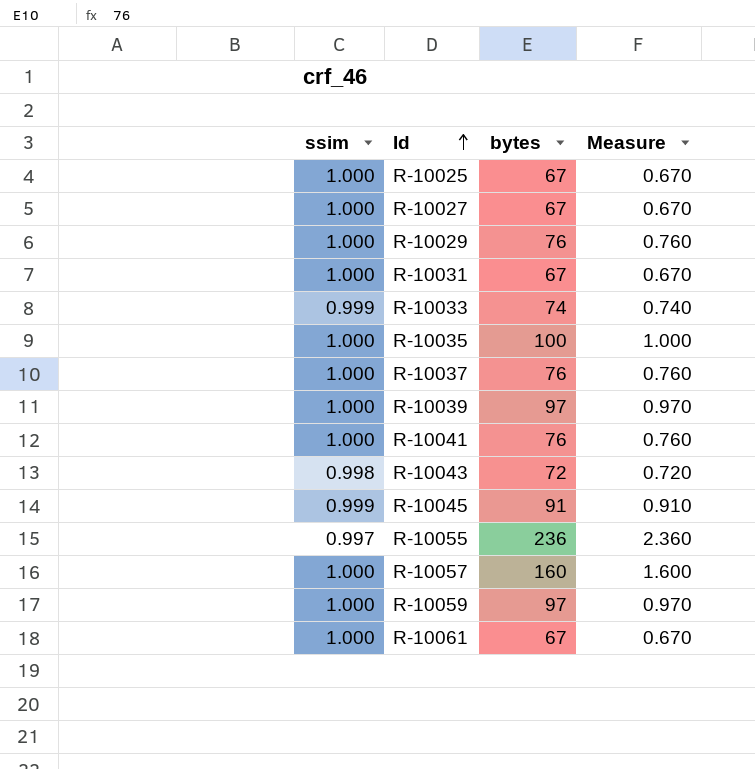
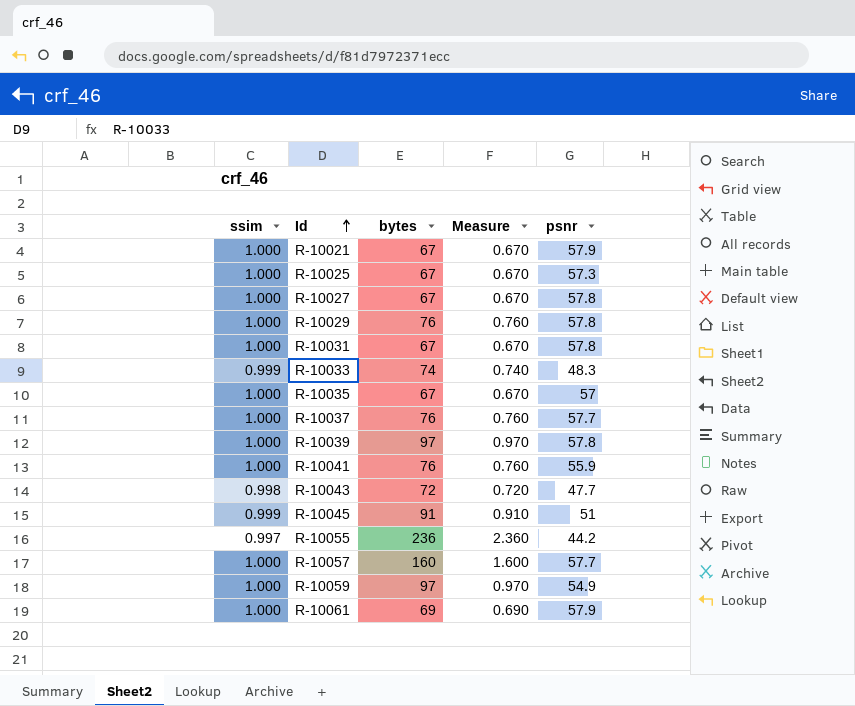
column psnr | position: none -> 5
row R-10021: none -> 1.000 | 67 | 0.670 | 57.9
R-10035 | bytes: 100 -> 67
R-10035 | Measure: 1.000 -> 0.670
R-10061 | bytes: 67 -> 69
R-10061 | Measure: 0.670 -> 0.690

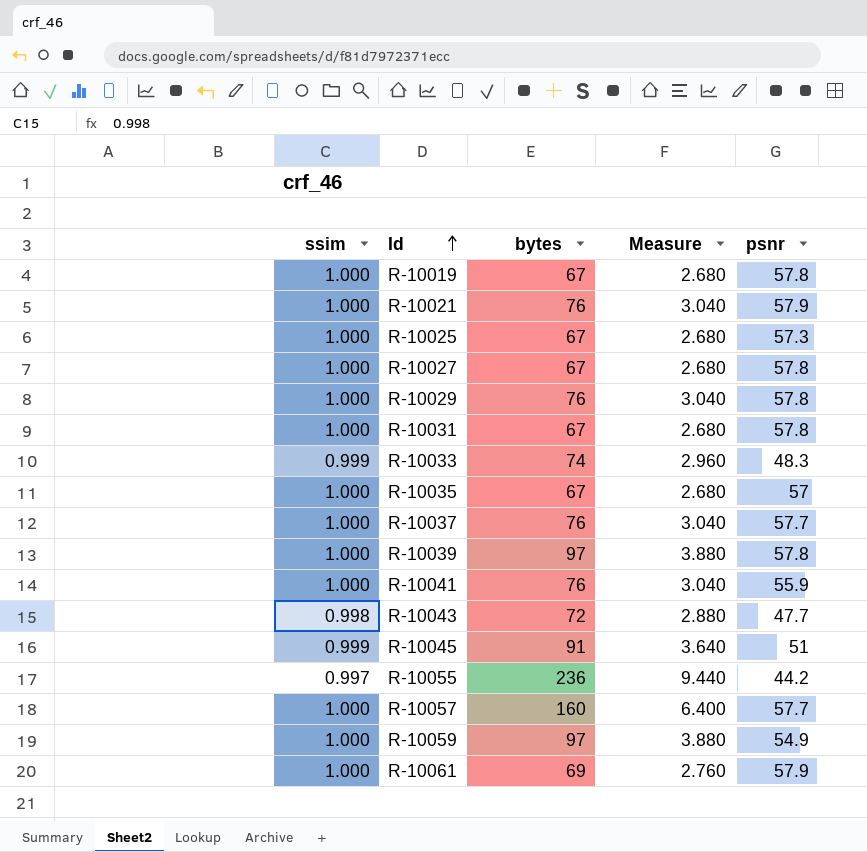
column Measure | formula: [bytes] * 0.01 -> [bytes] * 0.04
row R-10019: none -> 1.000 | 67 | 2.680 | 57.8
R-10021 | bytes: 67 -> 76

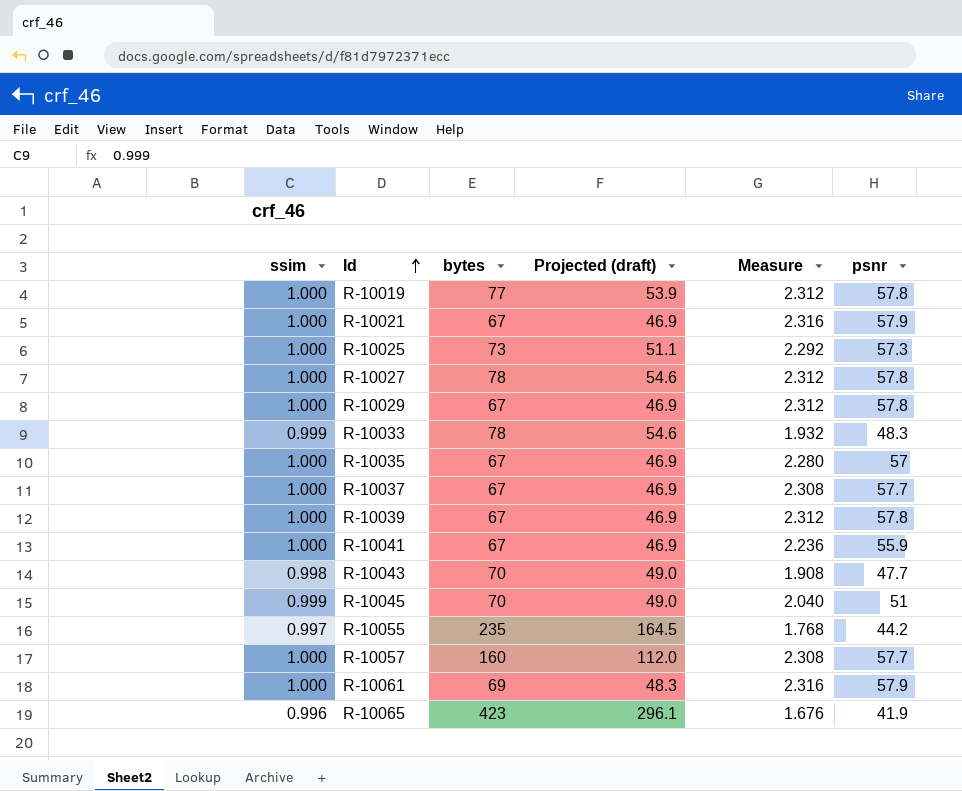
column Projected (draft) | formula: none -> [bytes] * 0.7
column Measure | formula: [bytes] * 0.04 -> [psnr] * 0.04
row R-10031: 1.000 | 67 | 2.680 | 57.8 -> none
row R-10059: 1.000 | 97 | 3.880 | 54.9 -> none
R-10019 | bytes: 67 -> 77
R-10021 | bytes: 76 -> 67
R-10025 | bytes: 67 -> 73
R-10027 | bytes: 67 -> 78
R-10029 | bytes: 76 -> 67
R-10033 | bytes: 74 -> 78
R-10037 | bytes: 76 -> 67
R-10039 | bytes: 97 -> 67
R-10041 | bytes: 76 -> 67
R-10043 | bytes: 72 -> 70
R-10045 | bytes: 91 -> 70
R-10055 | bytes: 236 -> 235
row R-10065: none -> 0.996 | 423 | 296.1 | 1.676 | 41.9

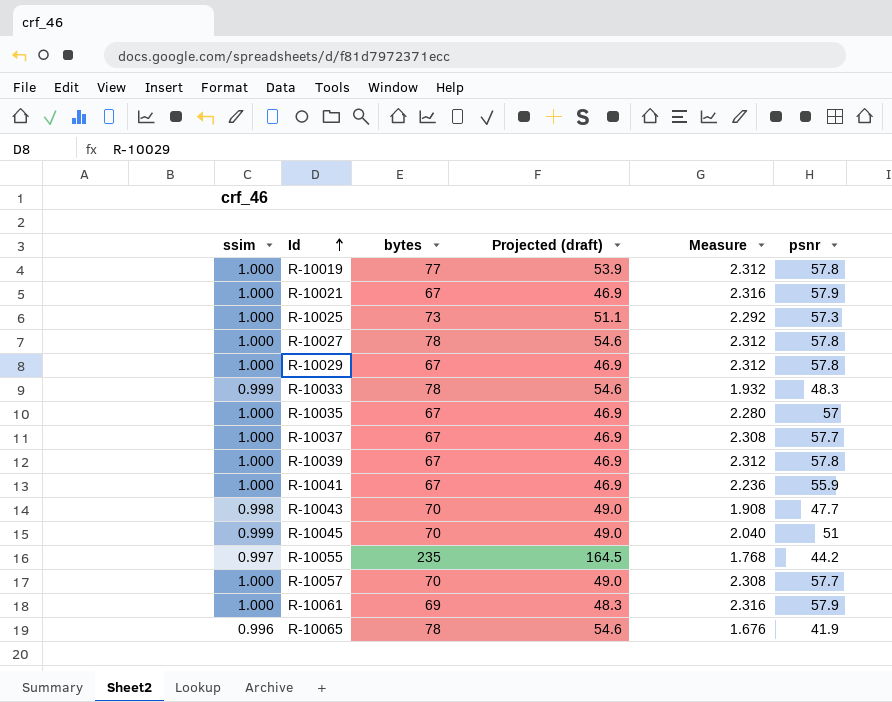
R-10057 | bytes: 160 -> 70
R-10057 | Projected (draft): 112.0 -> 49.0
R-10065 | bytes: 423 -> 78
R-10065 | Projected (draft): 296.1 -> 54.6

